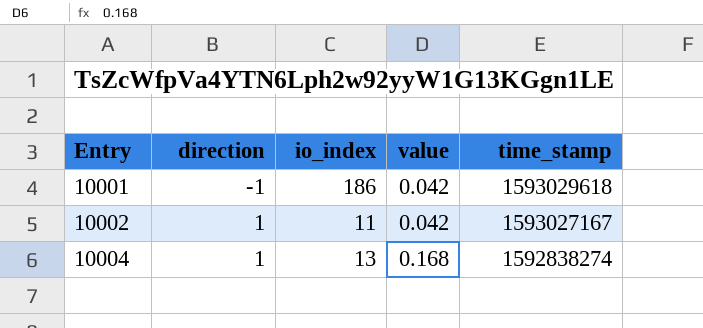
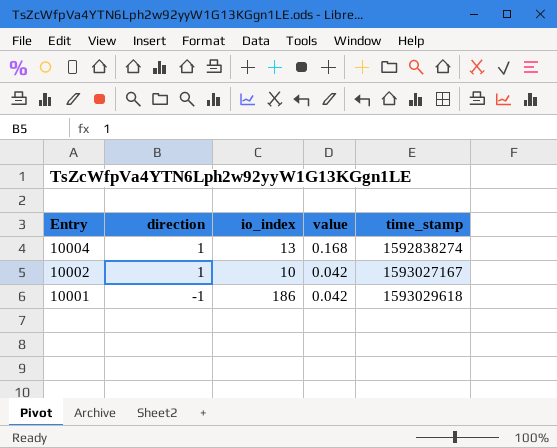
row order: Entry ascending -> Entry descending
10002 | io_index: 11 -> 10

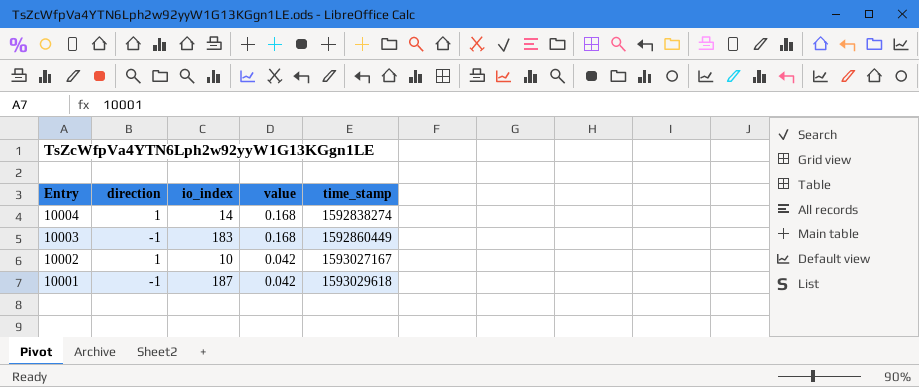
10004 | io_index: 13 -> 14
row 10003: none -> -1 | 183 | 0.168 | 1592860449
10001 | io_index: 186 -> 187

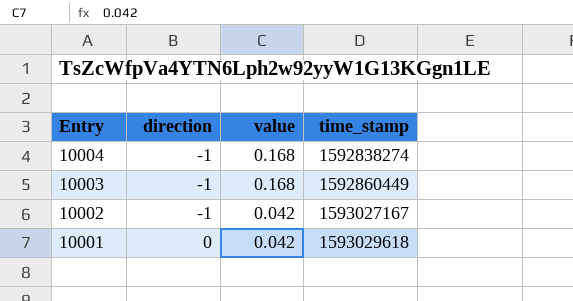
column io_index | position: 3 -> none
10004 | direction: 1 -> -1
10002 | direction: 1 -> -1
10001 | direction: -1 -> 0

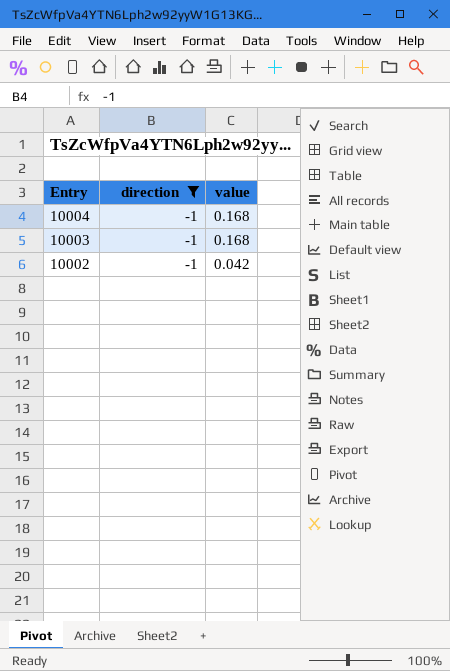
filter: none -> direction = -1
column time_stamp | position: 4 -> none

